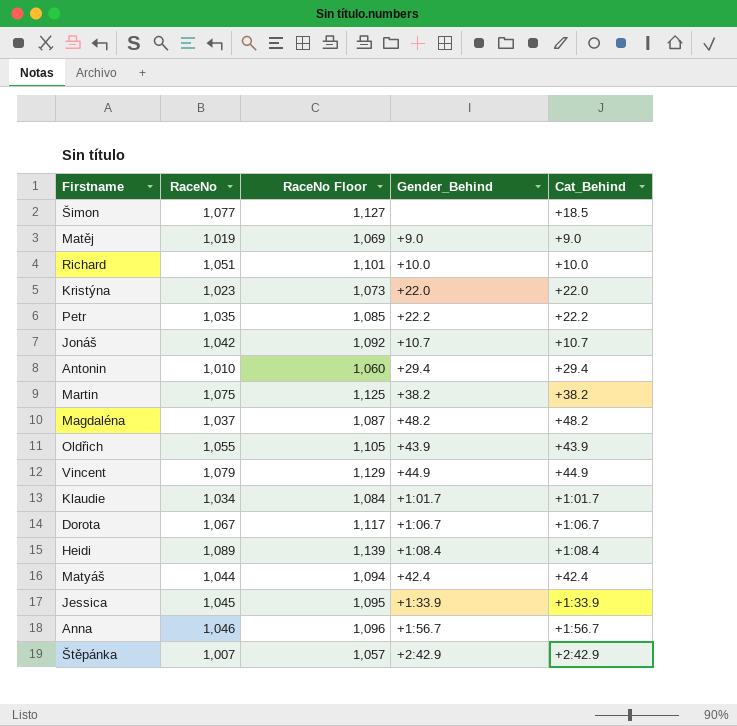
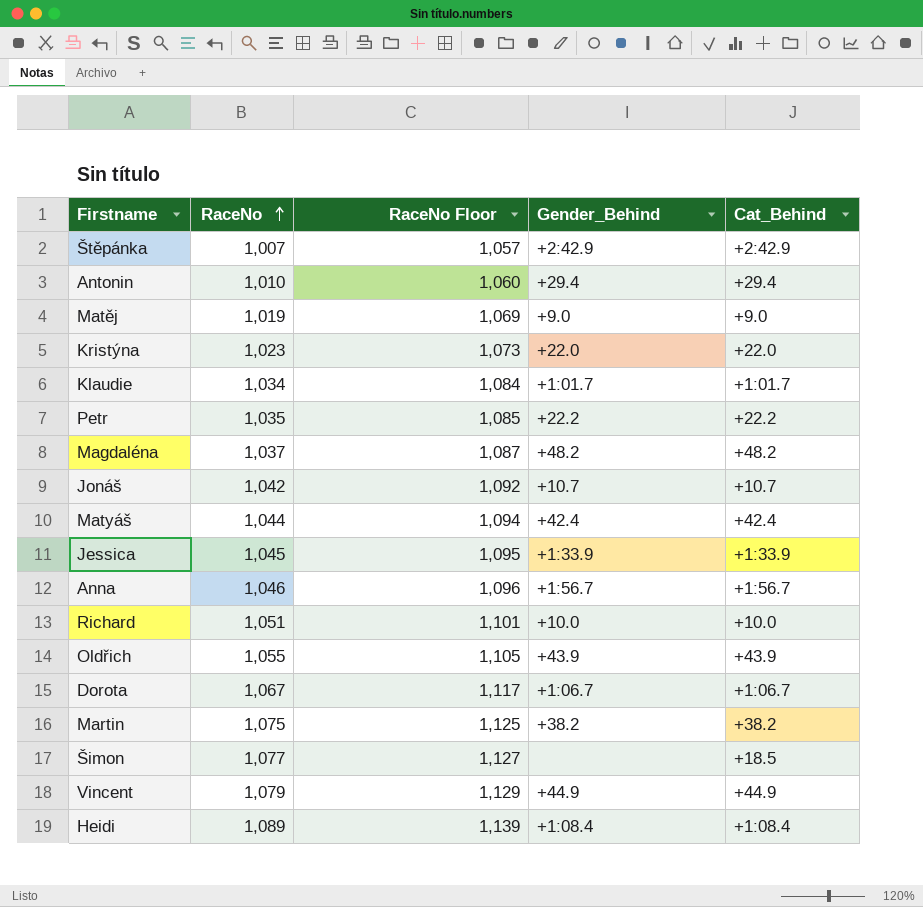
row order: none -> RaceNo ascending

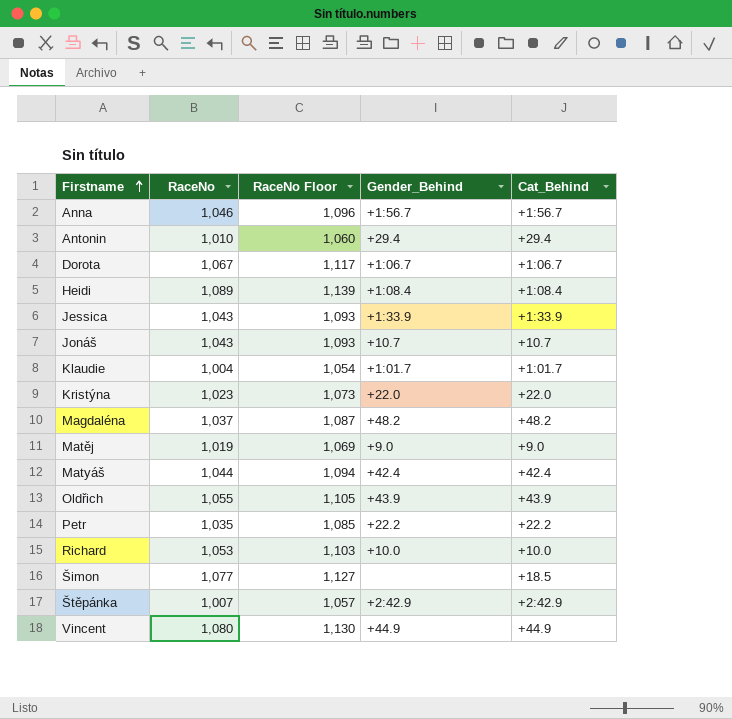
row order: RaceNo ascending -> Firstname ascending
row Martin: 1,075 | 1,125 | +38.2 | +38.2 -> none
Jessica | RaceNo: 1,045 -> 1,043
Jessica | RaceNo Floor: 1,095 -> 1,093
Jonáš | RaceNo: 1,042 -> 1,043
Jonáš | RaceNo Floor: 1,092 -> 1,093
Klaudie | RaceNo: 1,034 -> 1,004
Klaudie | RaceNo Floor: 1,084 -> 1,054
Richard | RaceNo: 1,051 -> 1,053
Richard | RaceNo Floor: 1,101 -> 1,103
Vincent | RaceNo: 1,079 -> 1,080
Vincent | RaceNo Floor: 1,129 -> 1,130

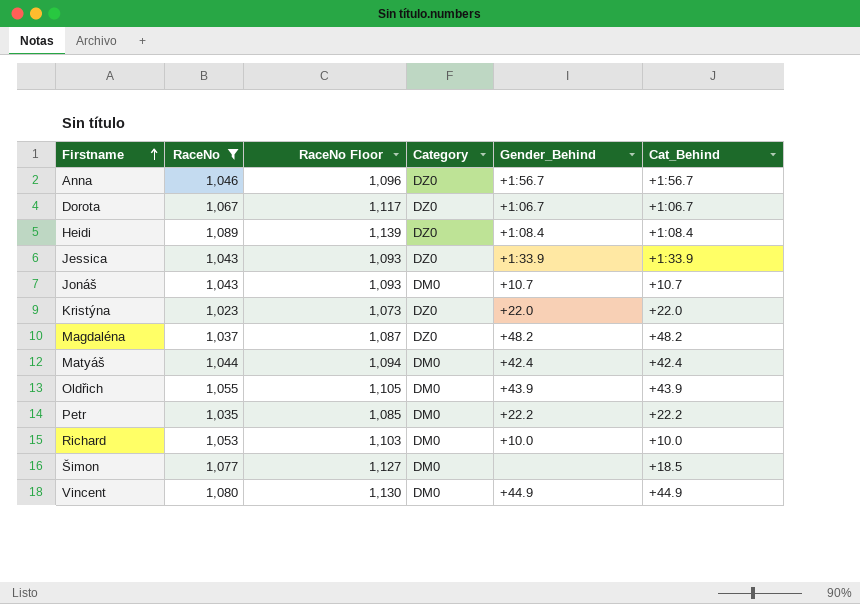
filter: none -> RaceNo >= 1,023
column Category | position: none -> 4

